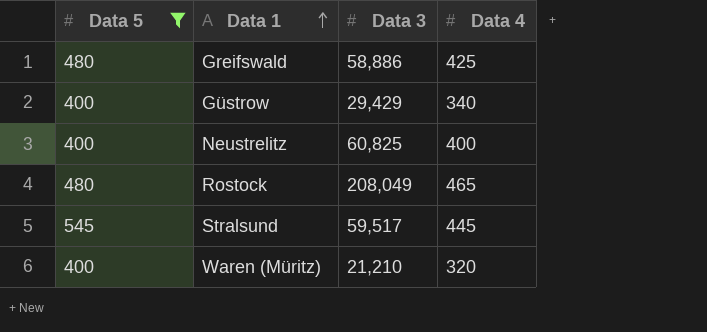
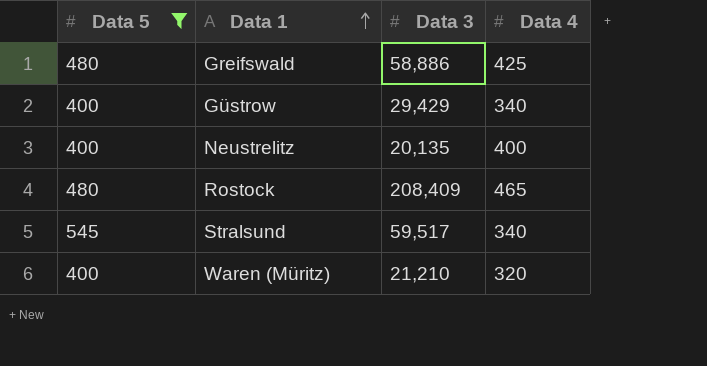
Neustrelitz | Data 3: 60,825 -> 20,135
Rostock | Data 3: 208,049 -> 208,409
Stralsund | Data 4: 445 -> 340

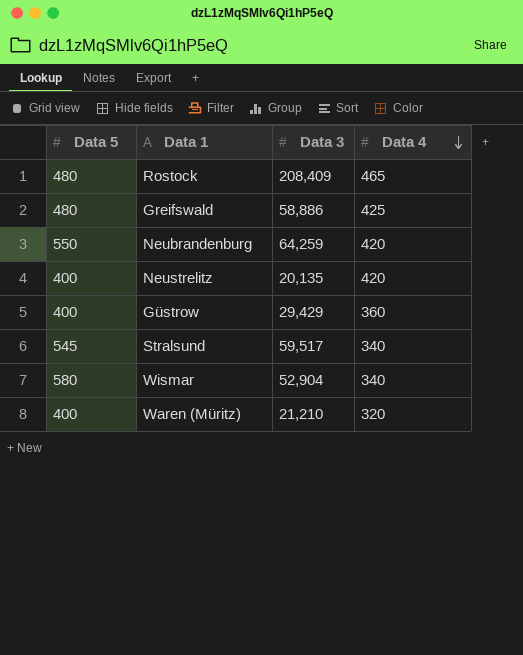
filter: Data 5 <= 545 -> none
row order: Data 1 ascending -> Data 4 descending
Neustrelitz | Data 4: 400 -> 420
Güstrow | Data 4: 340 -> 360

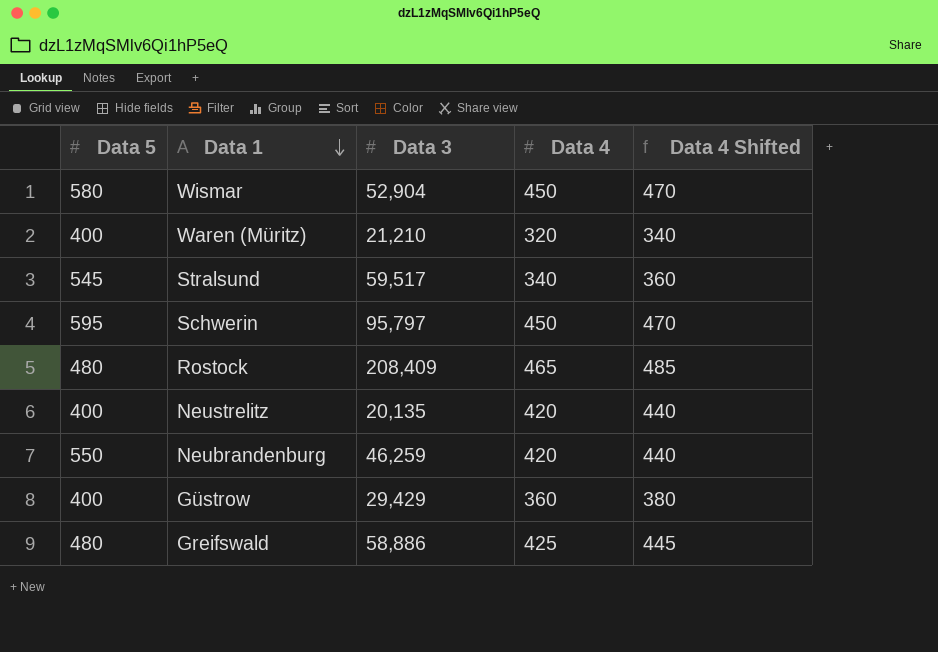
row order: Data 4 descending -> Data 1 descending
column Data 4 Shifted | formula: none -> [Data 4] + 20
Wismar | Data 4: 340 -> 450
row Schwerin: none -> 595 | 95,797 | 450 | 470
Neubrandenburg | Data 3: 64,259 -> 46,259

